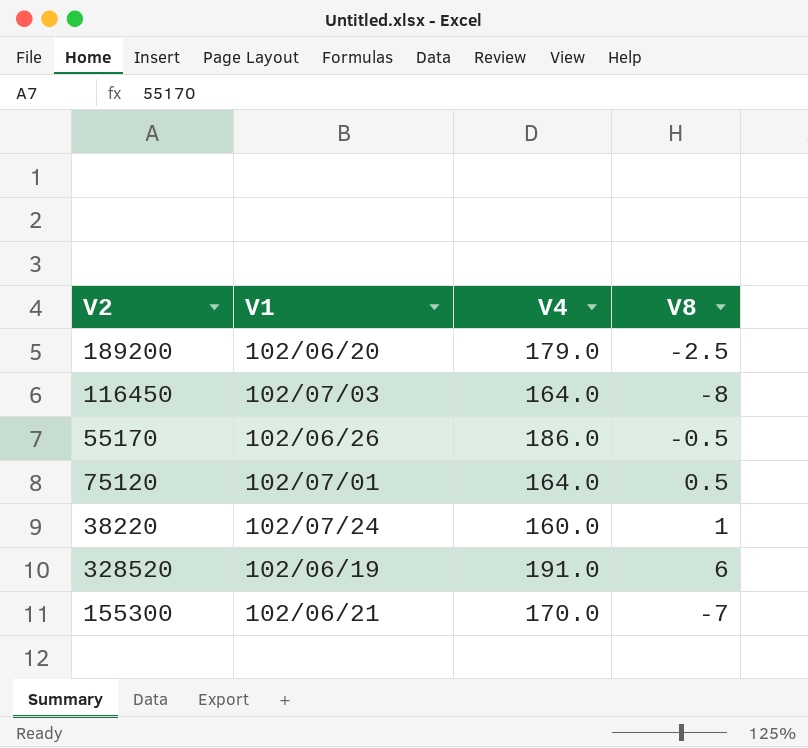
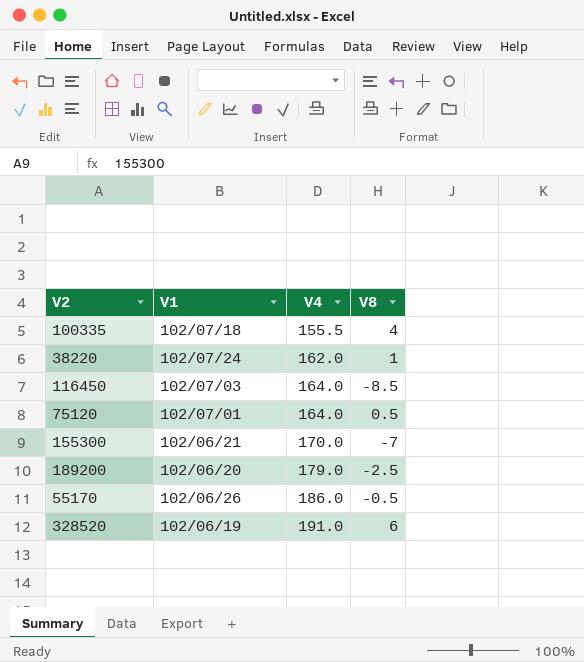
row order: none -> V4 ascending
row 100335: none -> 102/07/18 | 155.5 | 4
38220 | V4: 160.0 -> 162.0
116450 | V8: -8 -> -8.5

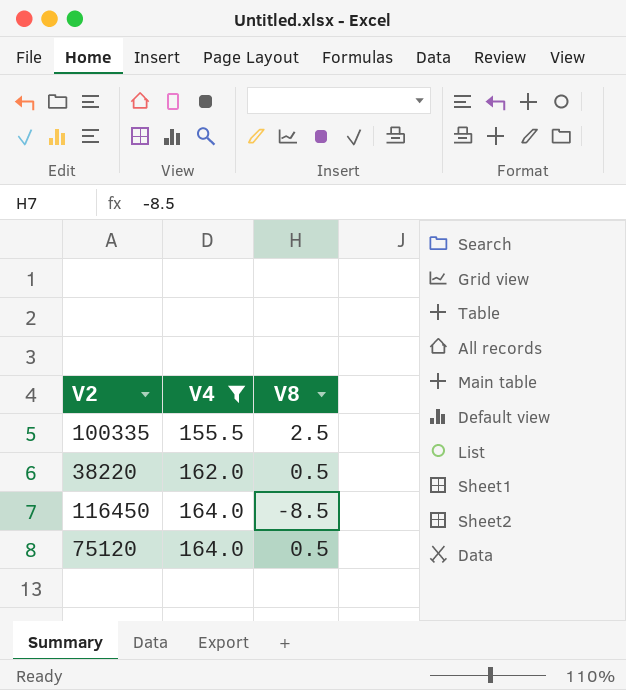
filter: none -> V4 <= 164.0
column V1 | position: 2 -> none
100335 | V8: 4 -> 2.5
38220 | V8: 1 -> 0.5

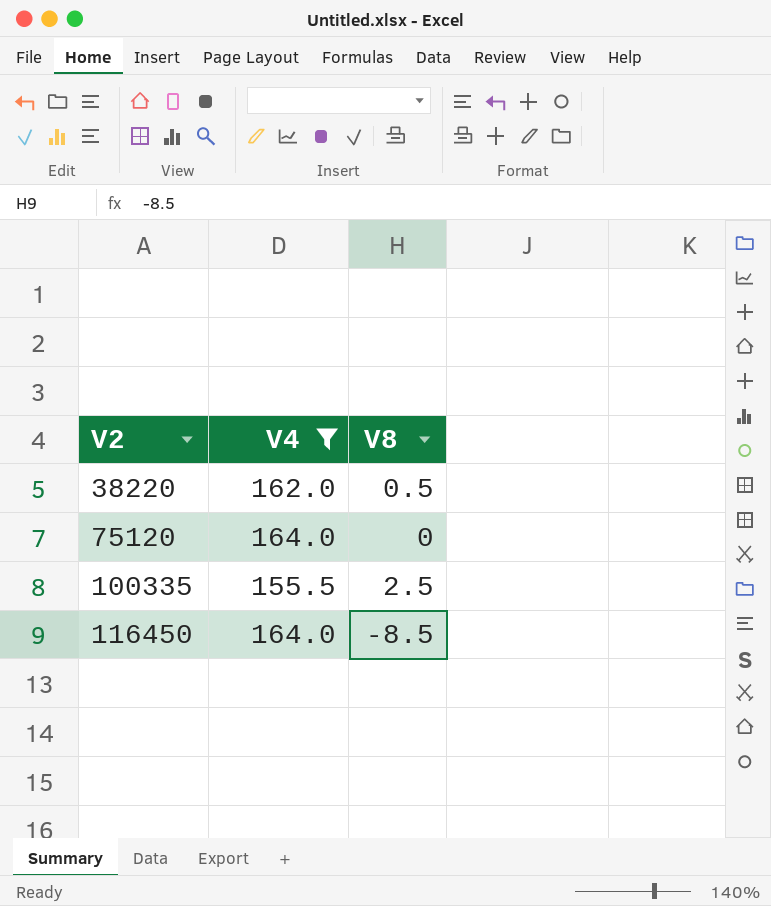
row order: V4 ascending -> V2 ascending
75120 | V8: 0.5 -> 0

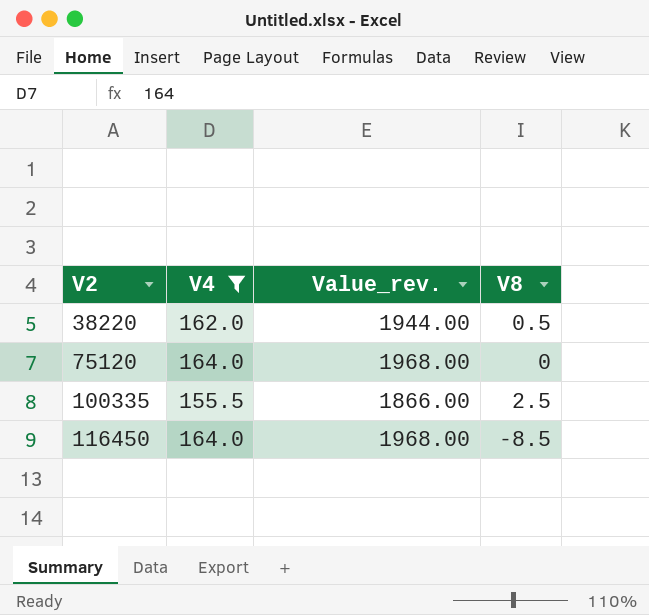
column Value_rev. | formula: none -> [V4] * 12

